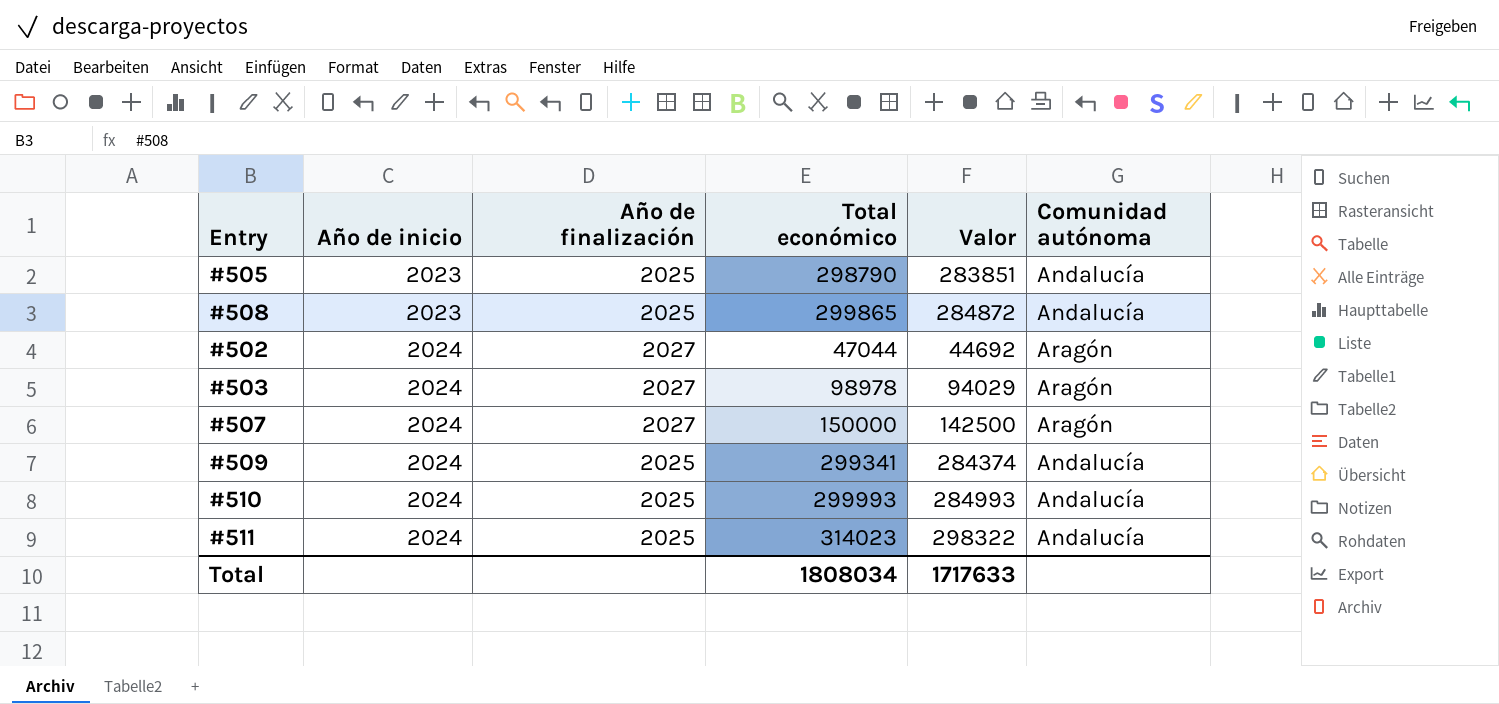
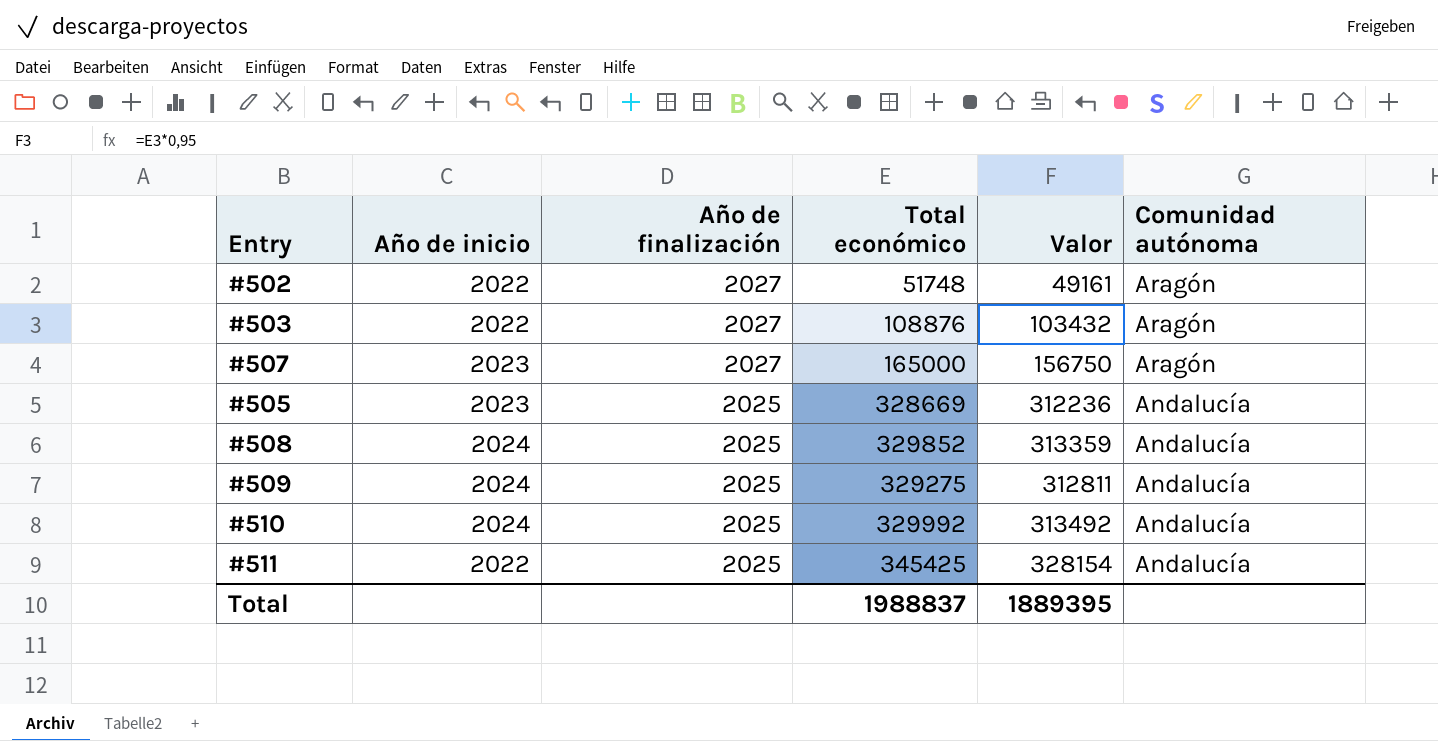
row order: Año de inicio ascending -> Año de finalización descending
#502 | Año de inicio: 2024 -> 2022
#502 | Total económico: 47044 -> 51748
#502 | Valor: 44692 -> 49161
#503 | Año de inicio: 2024 -> 2022
#503 | Total económico: 98978 -> 108876
#503 | Valor: 94029 -> 103432
#507 | Año de inicio: 2024 -> 2023
#507 | Total económico: 150000 -> 165000
#507 | Valor: 142500 -> 156750
#505 | Total económico: 298790 -> 328669
#505 | Valor: 283851 -> 312236
#508 | Año de inicio: 2023 -> 2024
#508 | Total económico: 299865 -> 329852
#508 | Valor: 284872 -> 313359
#509 | Total económico: 299341 -> 329275
#509 | Valor: 284374 -> 312811
#510 | Total económico: 299993 -> 329992
#510 | Valor: 284993 -> 313492
#511 | Año de inicio: 2024 -> 2022
#511 | Total económico: 314023 -> 345425
#511 | Valor: 298322 -> 328154
Total | Total económico: 1808034 -> 1988837
Total | Valor: 1717633 -> 1889395

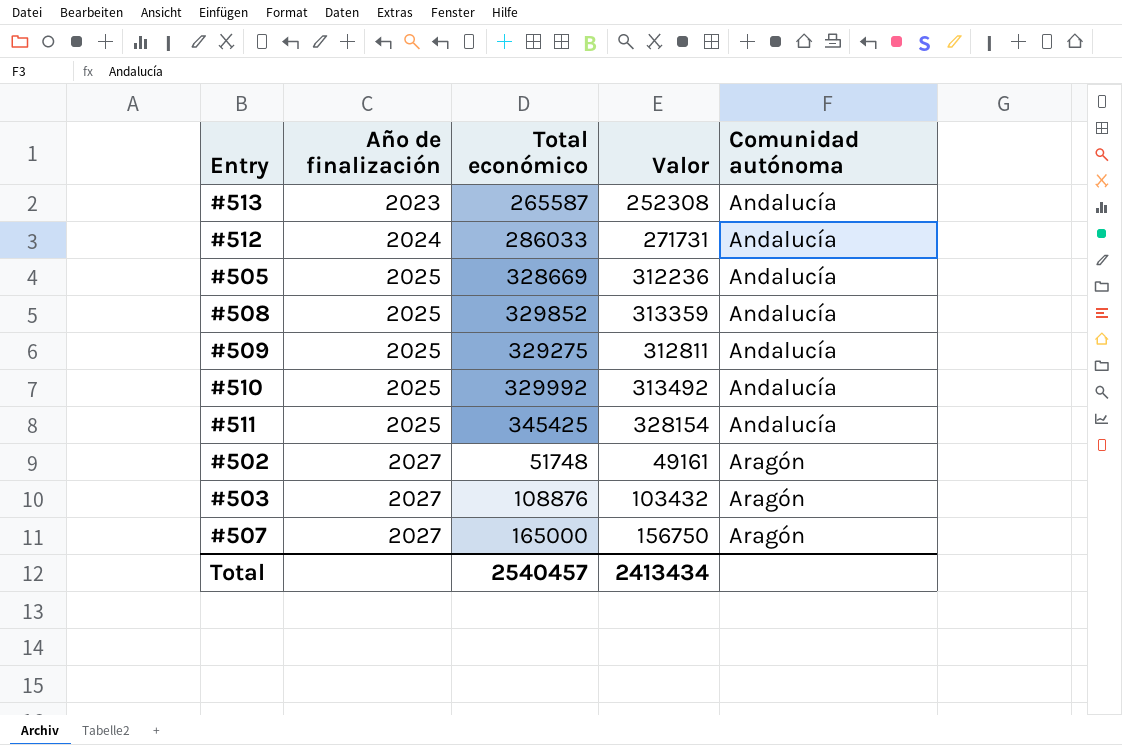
row order: Año de finalización descending -> Año de finalización ascending
column Año de inicio | position: 2 -> none
row #513: none -> 2023 | 265587 | 252308 | Andalucía
row #512: none -> 2024 | 286033 | 271731 | Andalucía
Total | Total económico: 1988837 -> 2540457
Total | Valor: 1889395 -> 2413434

